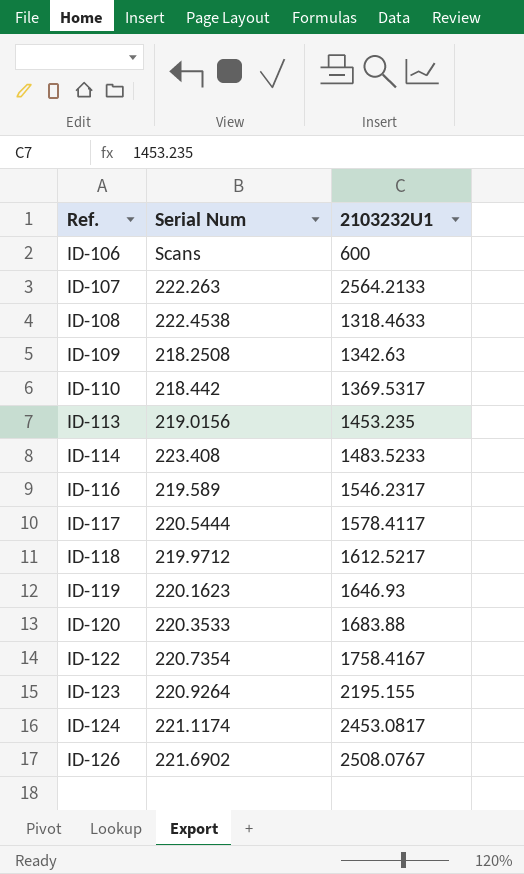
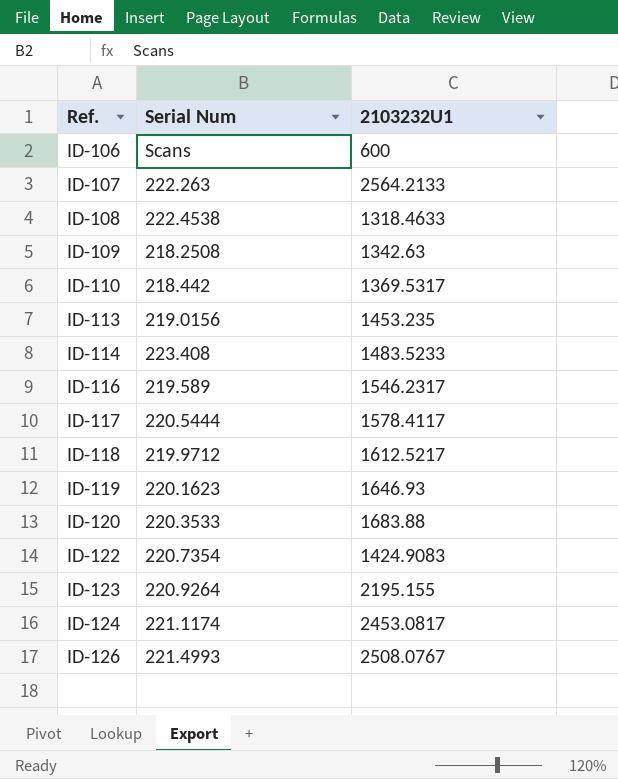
ID-122 | 2103232U1: 1758.4167 -> 1424.9083
ID-126 | Serial Num: 221.6902 -> 221.4993

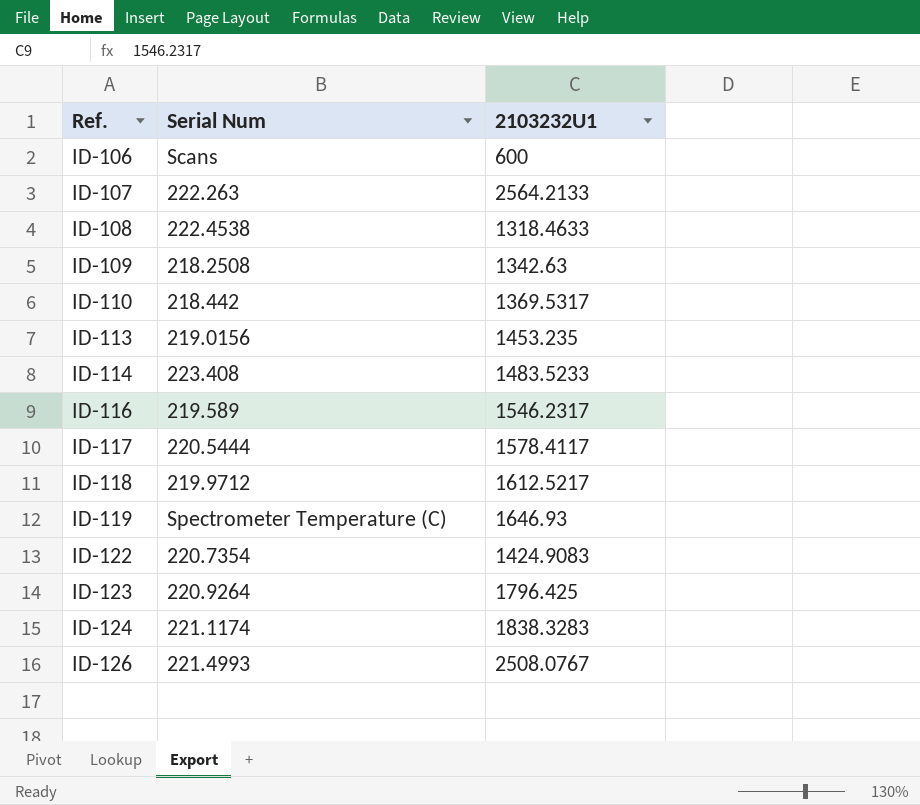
row ID-120: 220.3533 | 1683.88 -> none
ID-119 | Serial Num: 220.1623 -> Spectrometer Temperature (C)
ID-123 | 2103232U1: 2195.155 -> 1796.425
ID-124 | 2103232U1: 2453.0817 -> 1838.3283

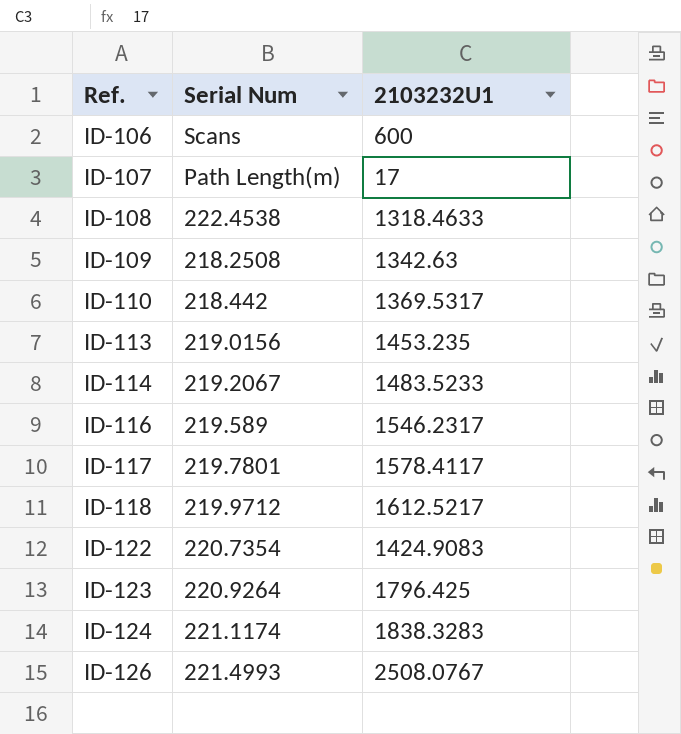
row ID-119: Spectrometer Temperature (C) | 1646.93 -> none
ID-107 | Serial Num: 222.263 -> Path Length(m)
ID-107 | 2103232U1: 2564.2133 -> 17
ID-114 | Serial Num: 223.408 -> 219.2067
ID-117 | Serial Num: 220.5444 -> 219.7801

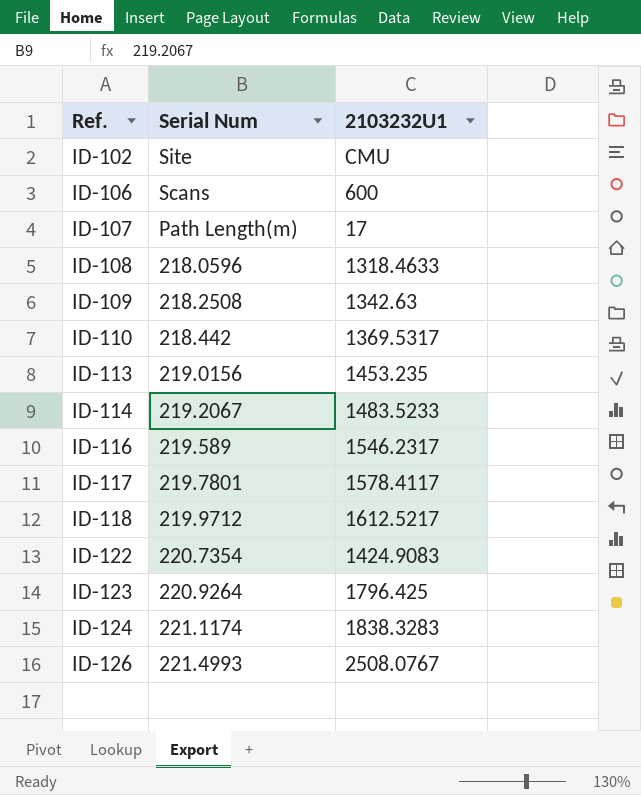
row ID-102: none -> Site | CMU
ID-108 | Serial Num: 222.4538 -> 218.0596

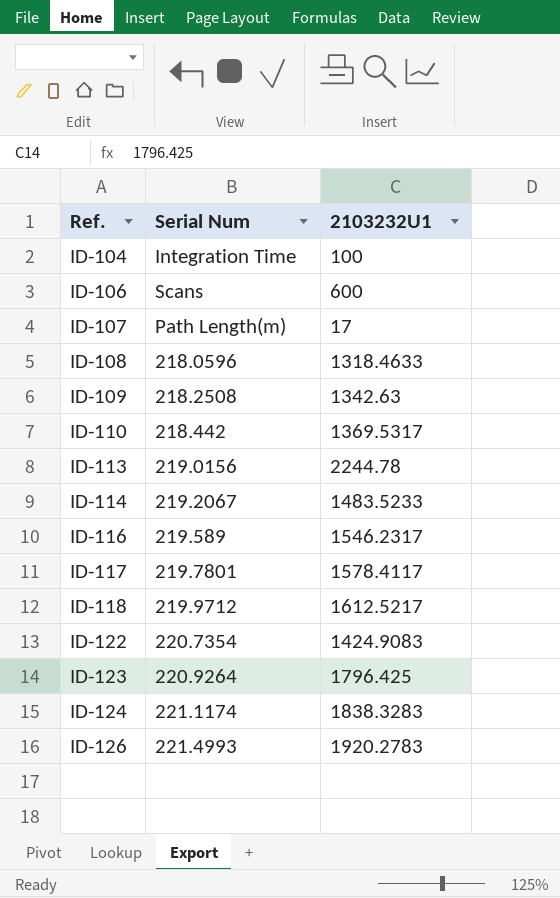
row ID-102: Site | CMU -> none
row ID-104: none -> Integration Time | 100
ID-113 | 2103232U1: 1453.235 -> 2244.78
ID-126 | 2103232U1: 2508.0767 -> 1920.2783

